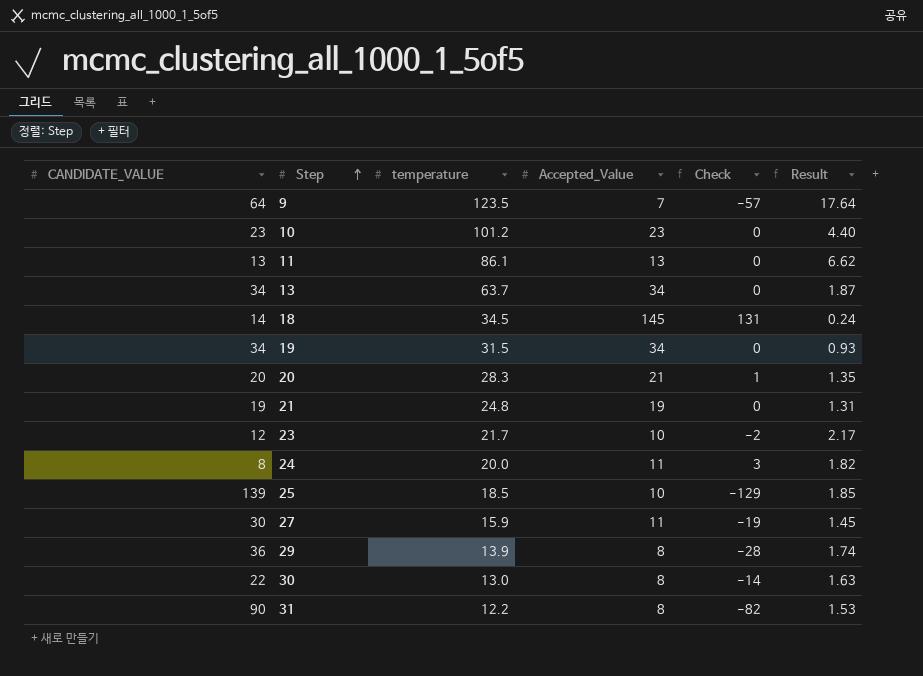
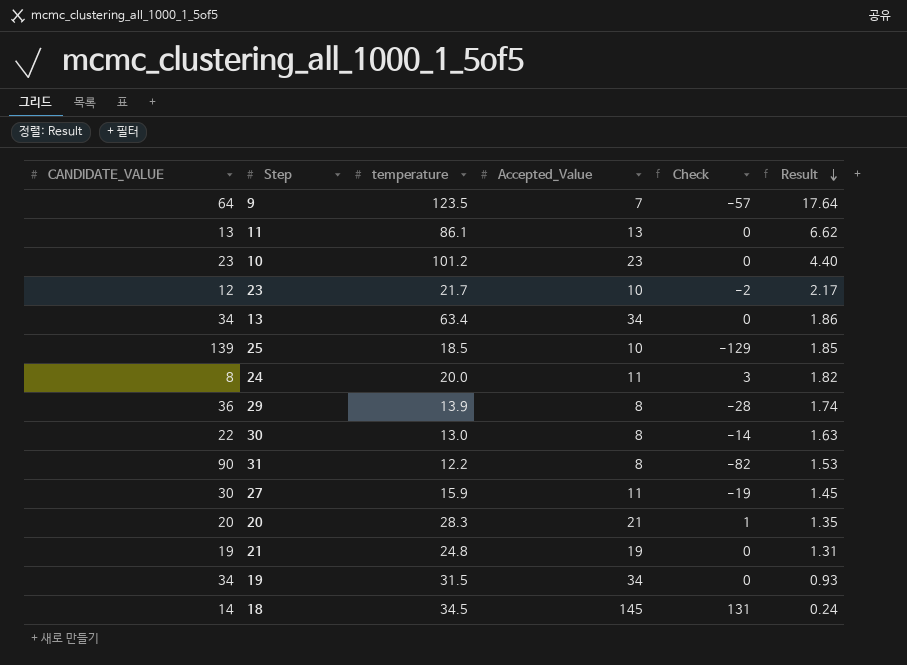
row order: Step ascending -> Result descending
13 | temperature: 63.7 -> 63.4
13 | Result: 1.87 -> 1.86

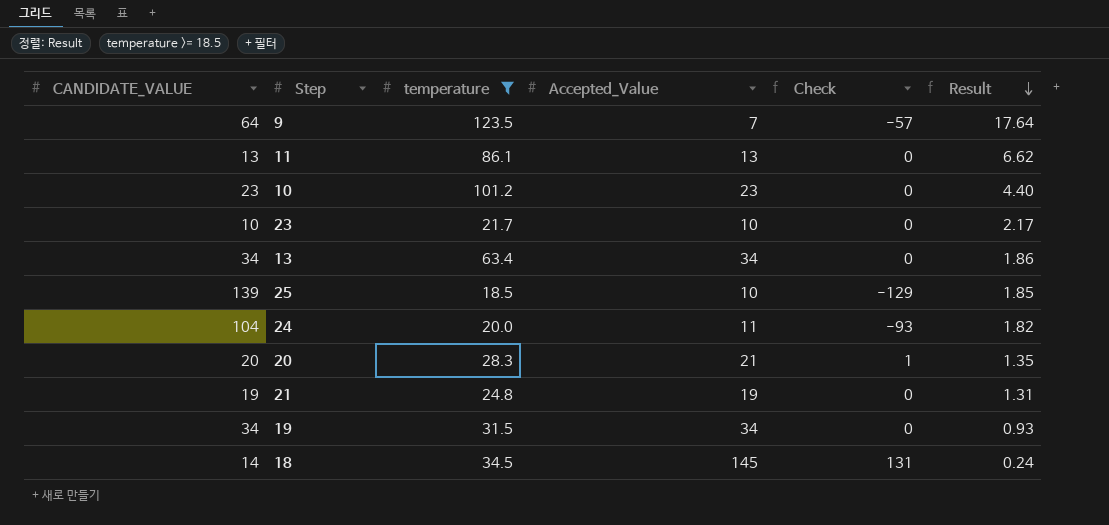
filter: none -> temperature >= 18.5
23 | CANDIDATE_VALUE: 12 -> 10
23 | Check: -2 -> 0
24 | CANDIDATE_VALUE: 8 -> 104
24 | Check: 3 -> -93

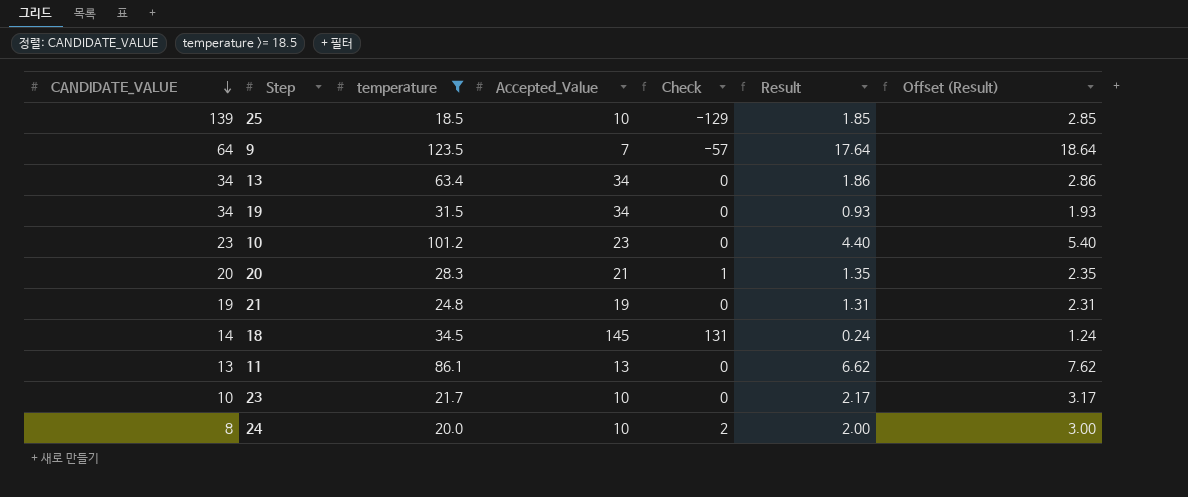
row order: Result descending -> CANDIDATE_VALUE descending
column Offset (Result) | formula: none -> [Result] + 1
24 | CANDIDATE_VALUE: 104 -> 8
24 | Accepted_Value: 11 -> 10
24 | Check: -93 -> 2
24 | Result: 1.82 -> 2.00

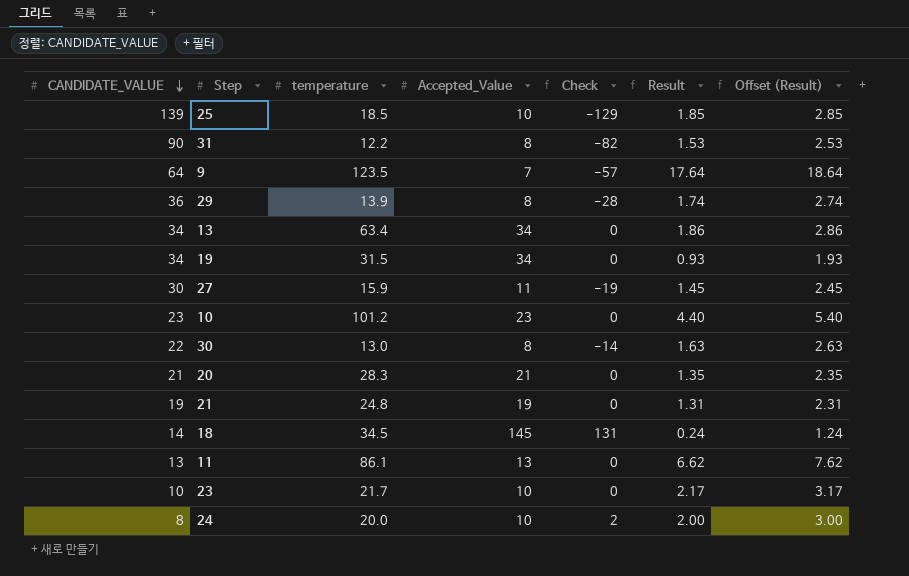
filter: temperature >= 18.5 -> none
20 | CANDIDATE_VALUE: 20 -> 21
20 | Check: 1 -> 0

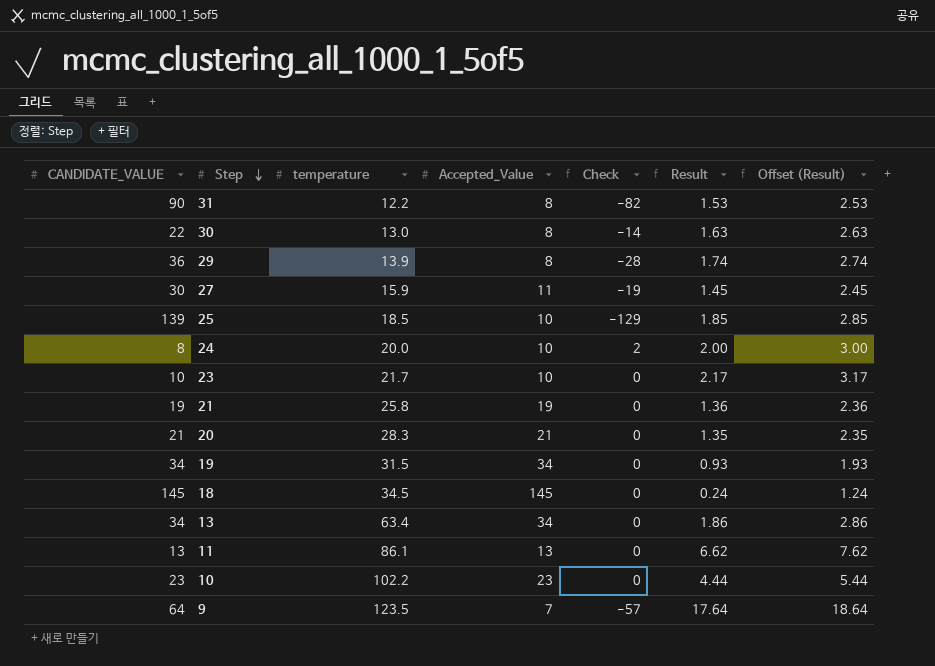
row order: CANDIDATE_VALUE descending -> Step descending
21 | temperature: 24.8 -> 25.8
21 | Result: 1.31 -> 1.36
21 | Offset (Result): 2.31 -> 2.36
18 | CANDIDATE_VALUE: 14 -> 145
18 | Check: 131 -> 0
10 | temperature: 101.2 -> 102.2
10 | Result: 4.40 -> 4.44
10 | Offset (Result): 5.40 -> 5.44

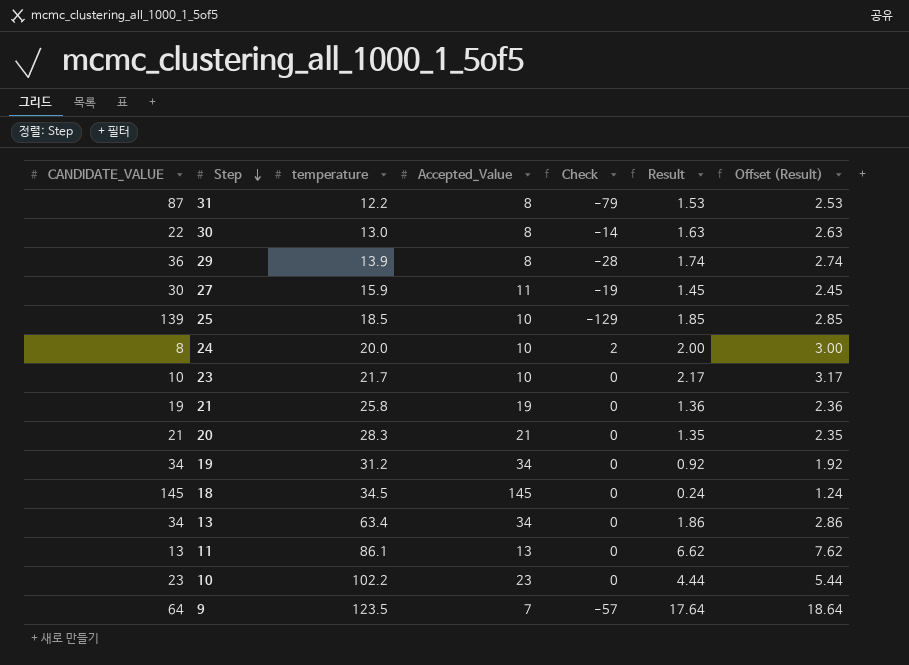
31 | CANDIDATE_VALUE: 90 -> 87
31 | Check: -82 -> -79
19 | temperature: 31.5 -> 31.2
19 | Result: 0.93 -> 0.92
19 | Offset (Result): 1.93 -> 1.92

